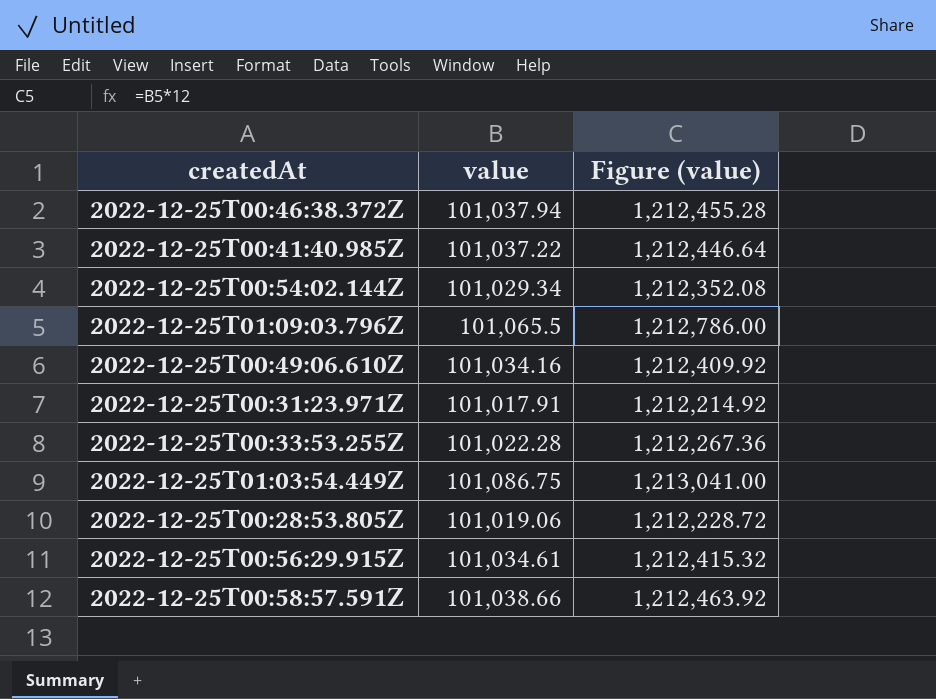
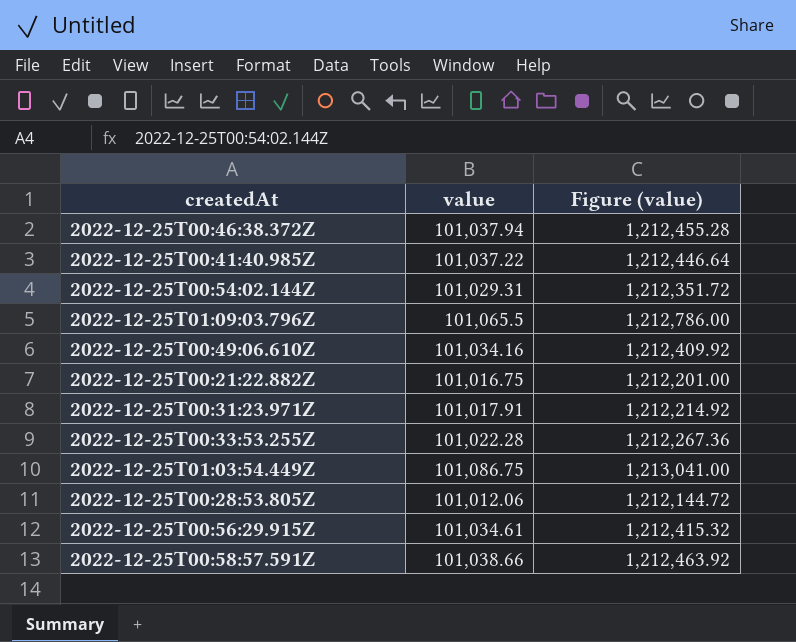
2022-12-25T00:54:02.144Z | value: 101,029.34 -> 101,029.31
2022-12-25T00:54:02.144Z | Figure (value): 1,212,352.08 -> 1,212,351.72
row 2022-12-25T00:21:22.882Z: none -> 101,016.75 | 1,212,201.00
2022-12-25T00:28:53.805Z | value: 101,019.06 -> 101,012.06
2022-12-25T00:28:53.805Z | Figure (value): 1,212,228.72 -> 1,212,144.72

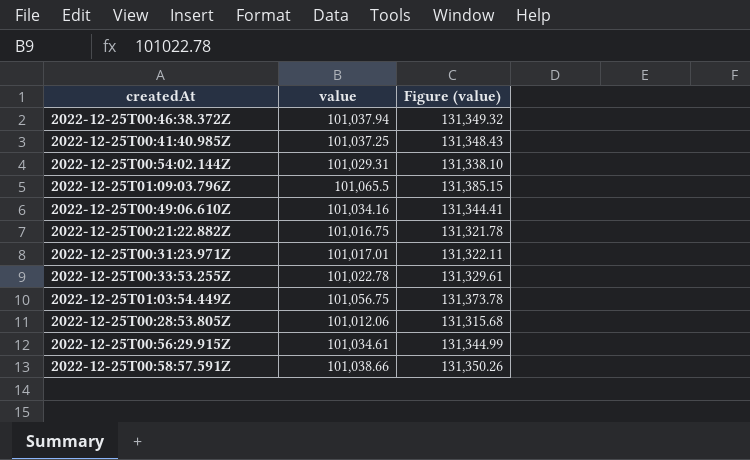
column Figure (value) | formula: [value] * 12 -> [value] * 1.3
2022-12-25T00:41:40.985Z | value: 101,037.22 -> 101,037.25
2022-12-25T00:31:23.971Z | value: 101,017.91 -> 101,017.01
2022-12-25T00:33:53.255Z | value: 101,022.28 -> 101,022.78
2022-12-25T01:03:54.449Z | value: 101,086.75 -> 101,056.75

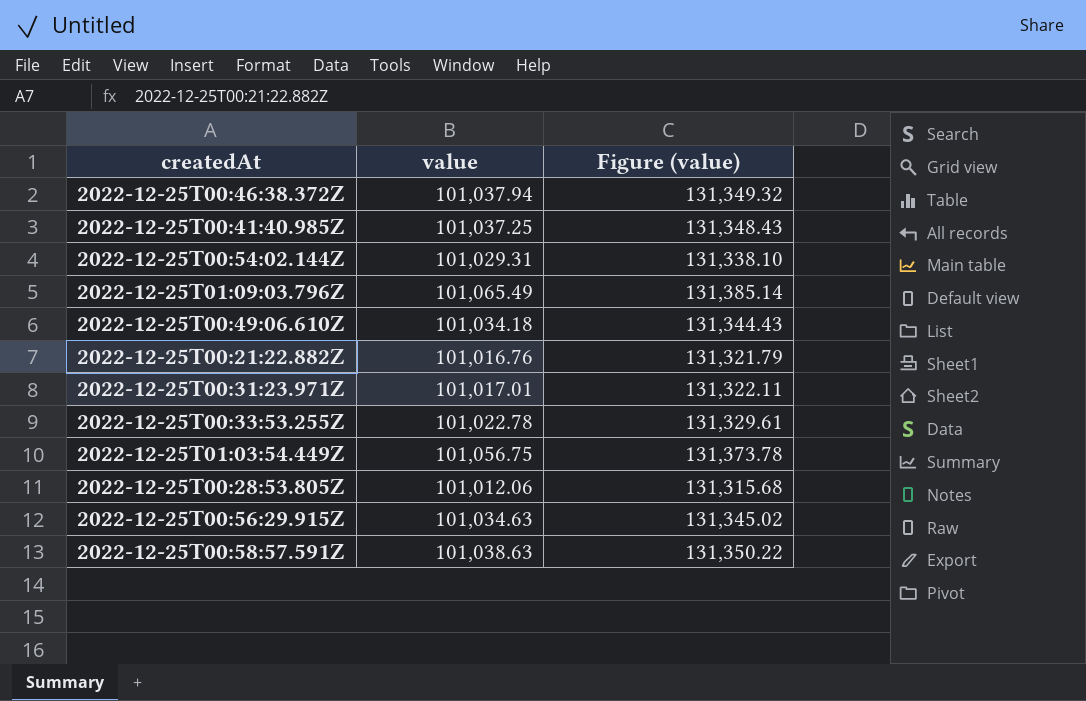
2022-12-25T01:09:03.796Z | value: 101,065.5 -> 101,065.49
2022-12-25T01:09:03.796Z | Figure (value): 131,385.15 -> 131,385.14
2022-12-25T00:49:06.610Z | value: 101,034.16 -> 101,034.18
2022-12-25T00:49:06.610Z | Figure (value): 131,344.41 -> 131,344.43
2022-12-25T00:21:22.882Z | value: 101,016.75 -> 101,016.76
2022-12-25T00:21:22.882Z | Figure (value): 131,321.78 -> 131,321.79
2022-12-25T00:56:29.915Z | value: 101,034.61 -> 101,034.63
2022-12-25T00:56:29.915Z | Figure (value): 131,344.99 -> 131,345.02
2022-12-25T00:58:57.591Z | value: 101,038.66 -> 101,038.63
2022-12-25T00:58:57.591Z | Figure (value): 131,350.26 -> 131,350.22

